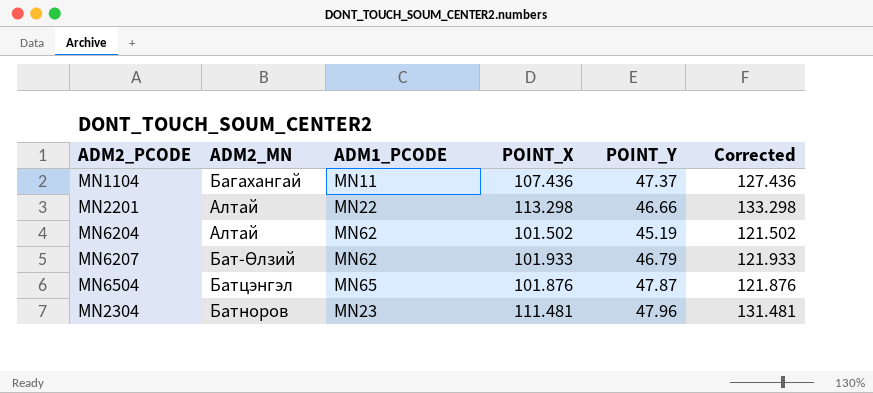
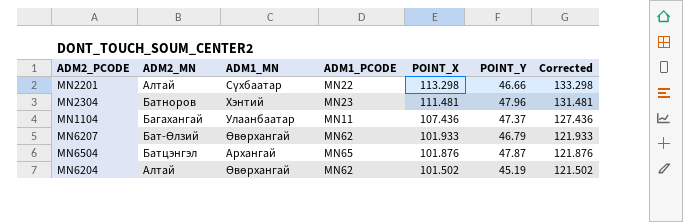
row order: none -> POINT_X descending
column ADM1_MN | position: none -> 3

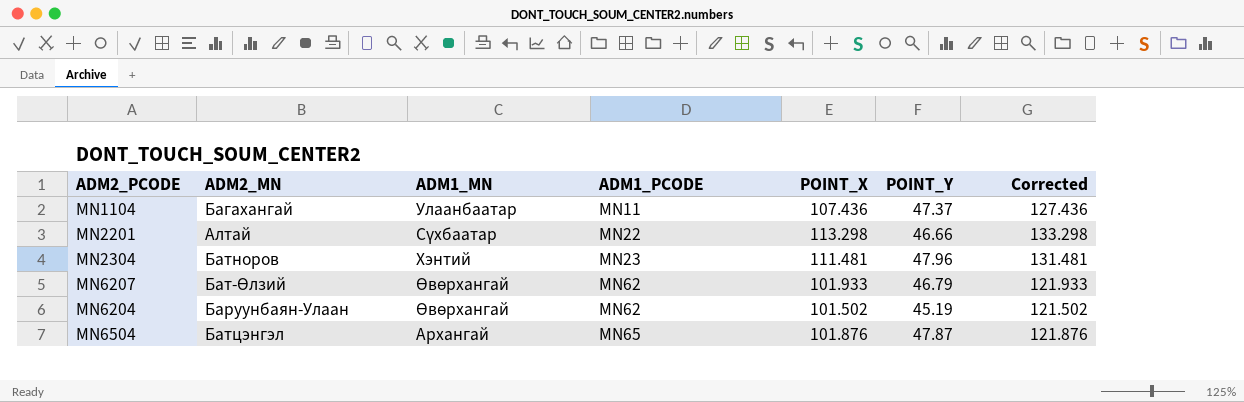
row order: POINT_X descending -> ADM1_PCODE ascending
MN6204 | ADM2_MN: Алтай -> Баруунбаян-Улаан

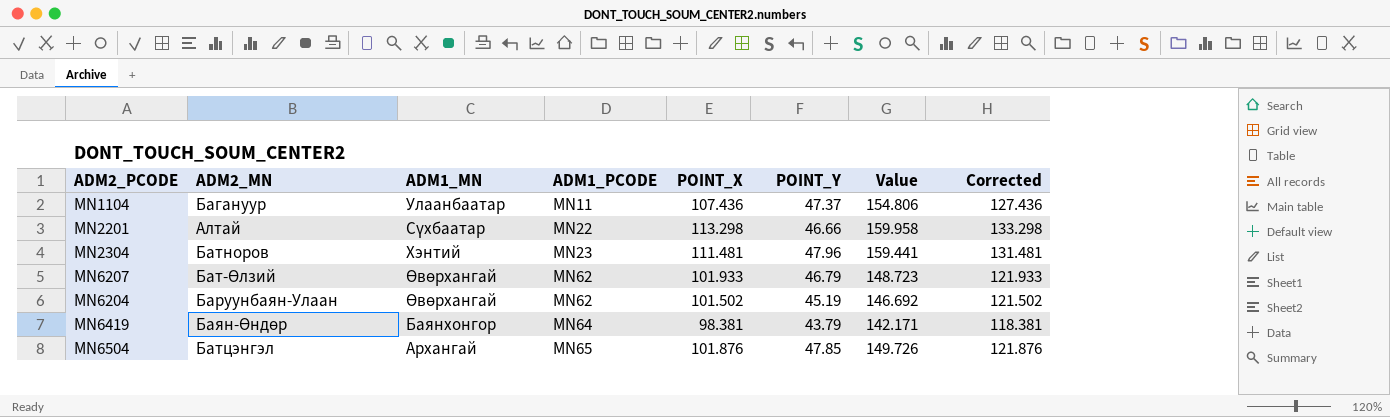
column Value | formula: none -> [POINT_X] + [POINT_Y]
MN1104 | ADM2_MN: Багахангай -> Багануур
row MN6419: none -> Баян-Өндөр | Баянхонгор | MN64 | 98.381 | 43.79 | 142.171 | 118.381
MN6504 | POINT_Y: 47.87 -> 47.85

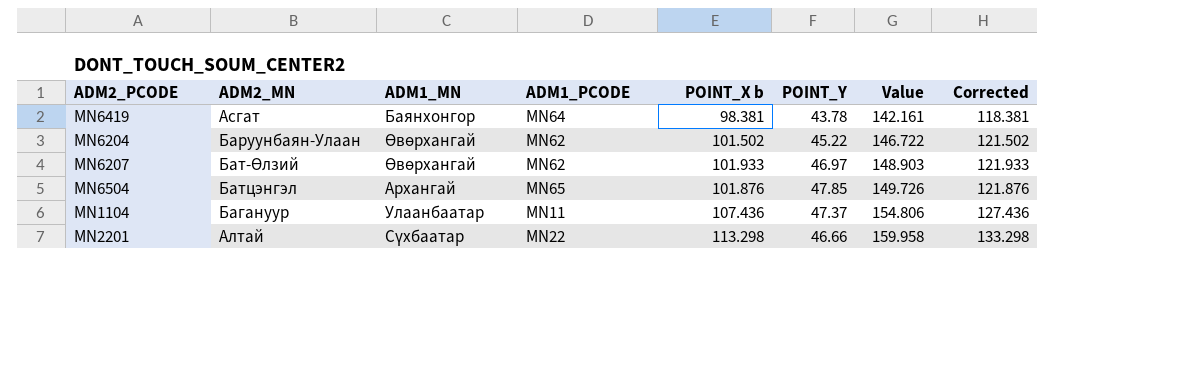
row order: ADM1_PCODE ascending -> Value ascending
column name: POINT_X -> POINT_X b
row MN2304: Батноров | Хэнтий | MN23 | 111.481 | 47.96 | 159.441 | 131.481 -> none
MN6419 | ADM2_MN: Баян-Өндөр -> Асгат
MN6419 | POINT_Y: 43.79 -> 43.78
MN6419 | Value: 142.171 -> 142.161
MN6204 | POINT_Y: 45.19 -> 45.22
MN6204 | Value: 146.692 -> 146.722
MN6207 | POINT_Y: 46.79 -> 46.97
MN6207 | Value: 148.723 -> 148.903

